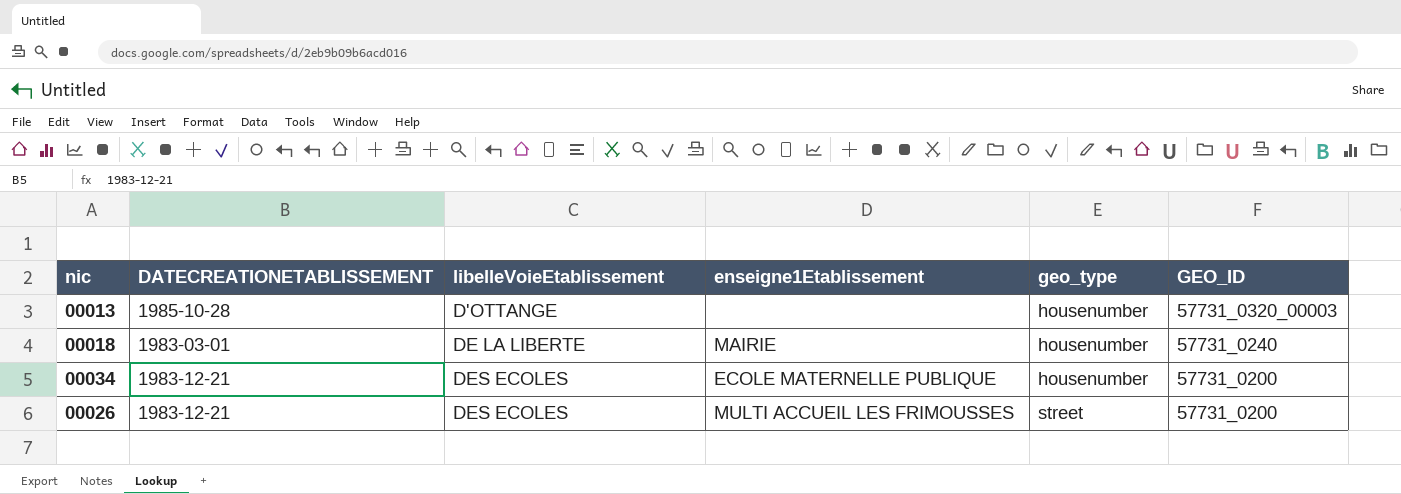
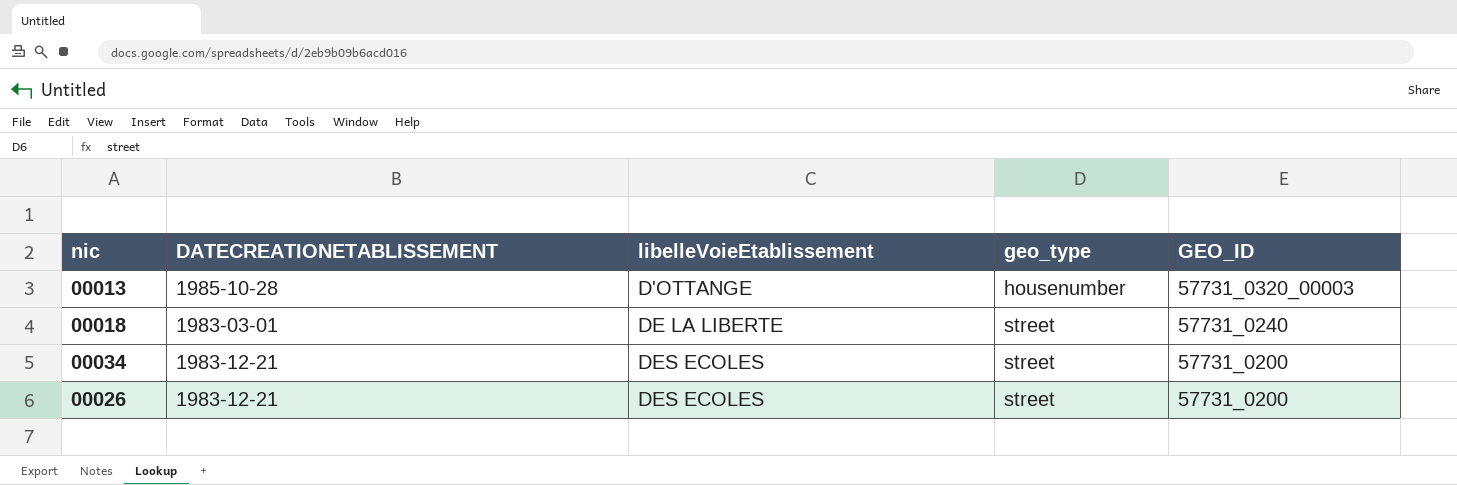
column enseigne1Etablissement | position: 4 -> none
00018 | geo_type: housenumber -> street
00034 | geo_type: housenumber -> street

